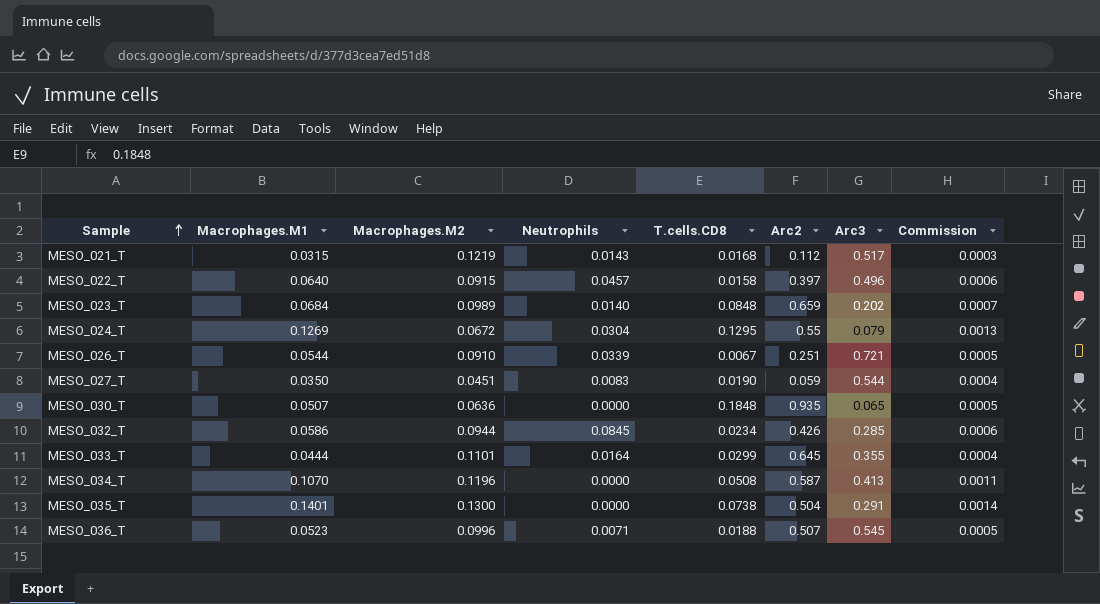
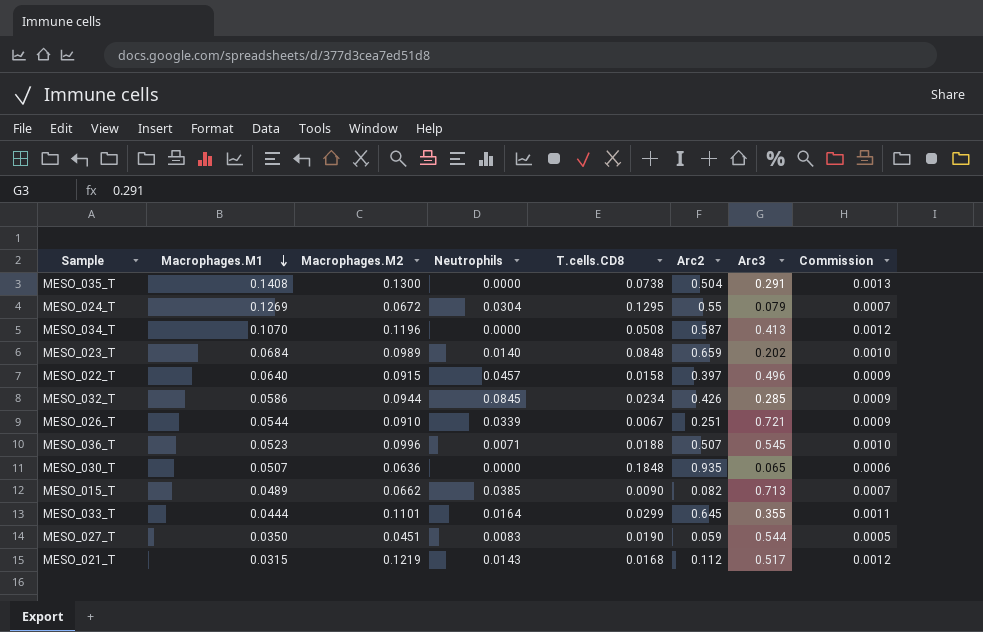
row order: Sample ascending -> Macrophages.M1 descending
column Commission | formula: [Macrophages.M1] * 0.01 -> [Macrophages.M2] * 0.01
MESO_035_T | Macrophages.M1: 0.1401 -> 0.1408
row MESO_015_T: none -> 0.0489 | 0.0662 | 0.0385 | 0.0090 | 0.082 | 0.713 | 0.0007

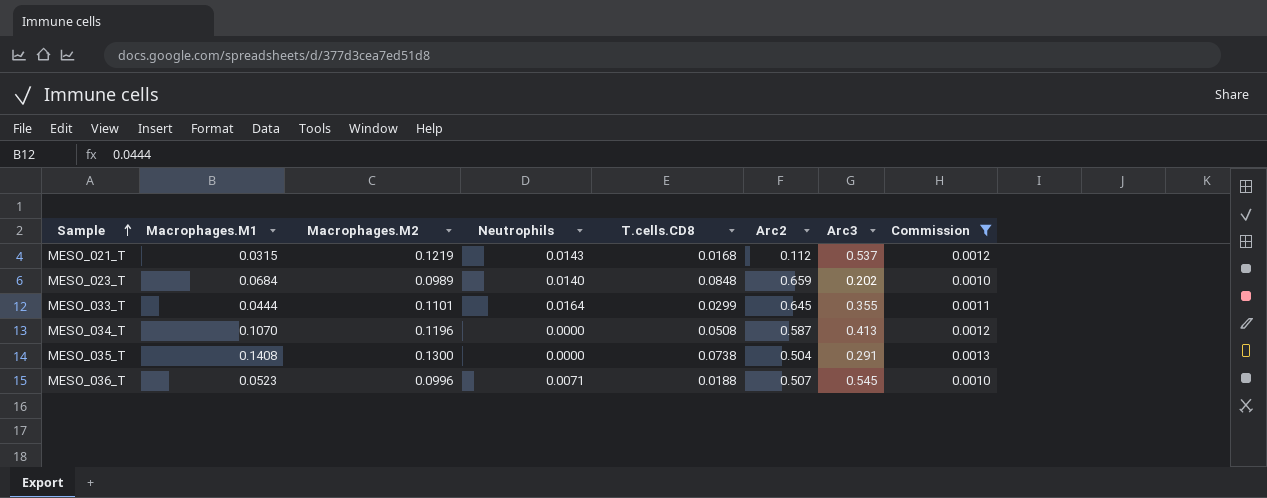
filter: none -> Commission >= 0.0010
row order: Macrophages.M1 descending -> Sample ascending
MESO_021_T | Arc3: 0.517 -> 0.537

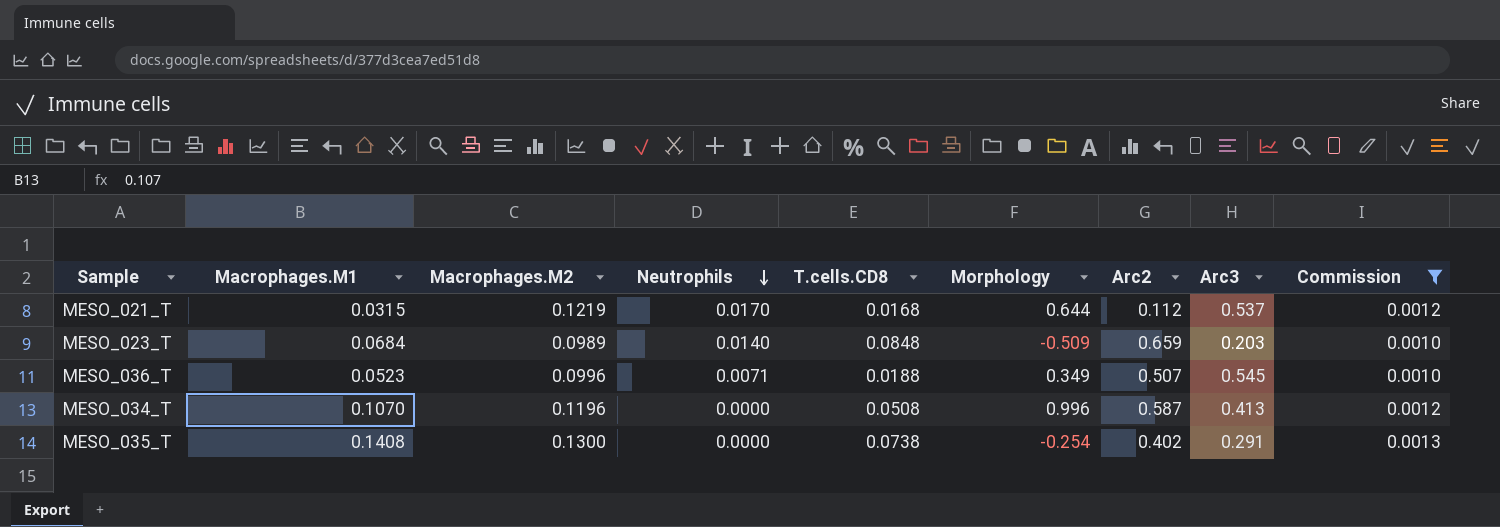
row order: Sample ascending -> Neutrophils descending
column Morphology | position: none -> 6
row MESO_033_T: 0.0444 | 0.1101 | 0.0164 | 0.0299 | 0.645 | 0.355 | 0.0011 -> none
MESO_021_T | Neutrophils: 0.0143 -> 0.0170
MESO_023_T | Arc3: 0.202 -> 0.203
MESO_035_T | Arc2: 0.504 -> 0.402

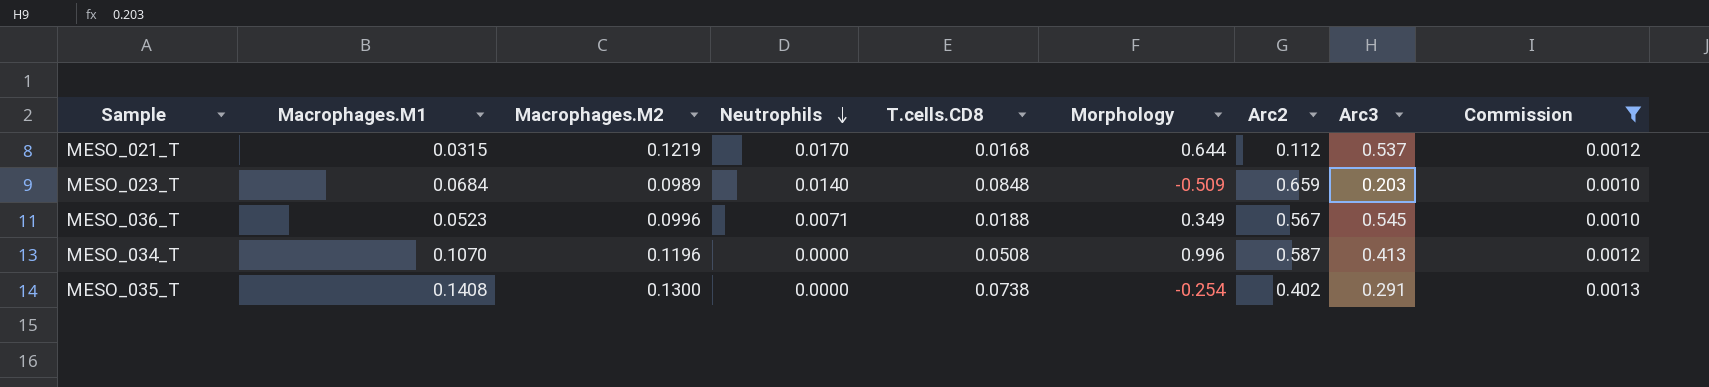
MESO_036_T | Arc2: 0.507 -> 0.567

